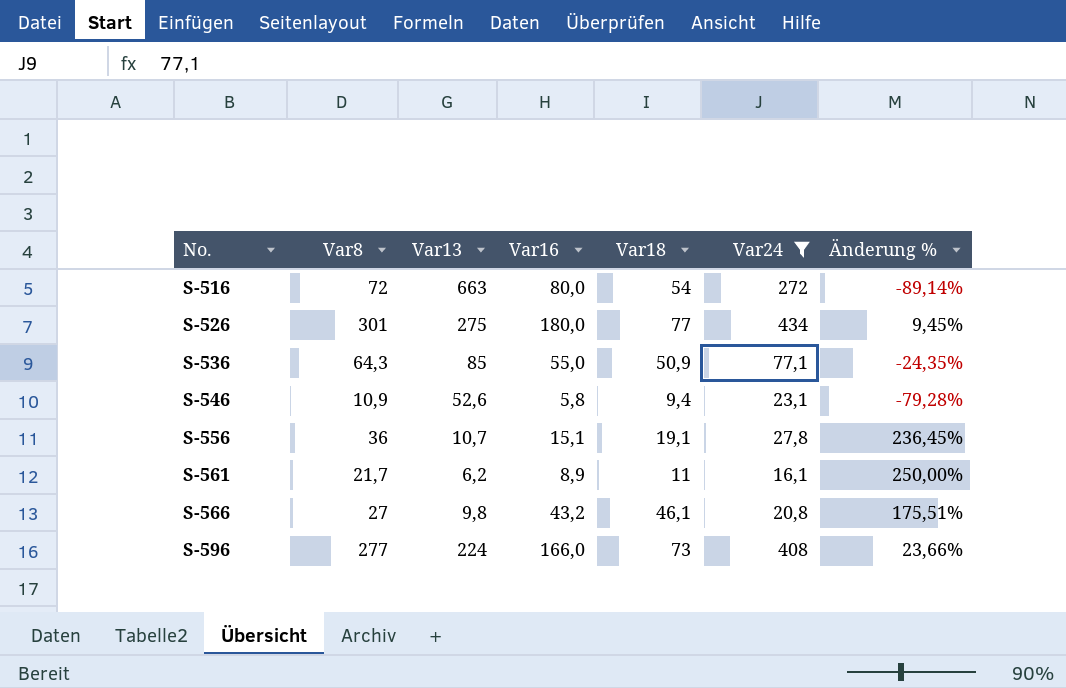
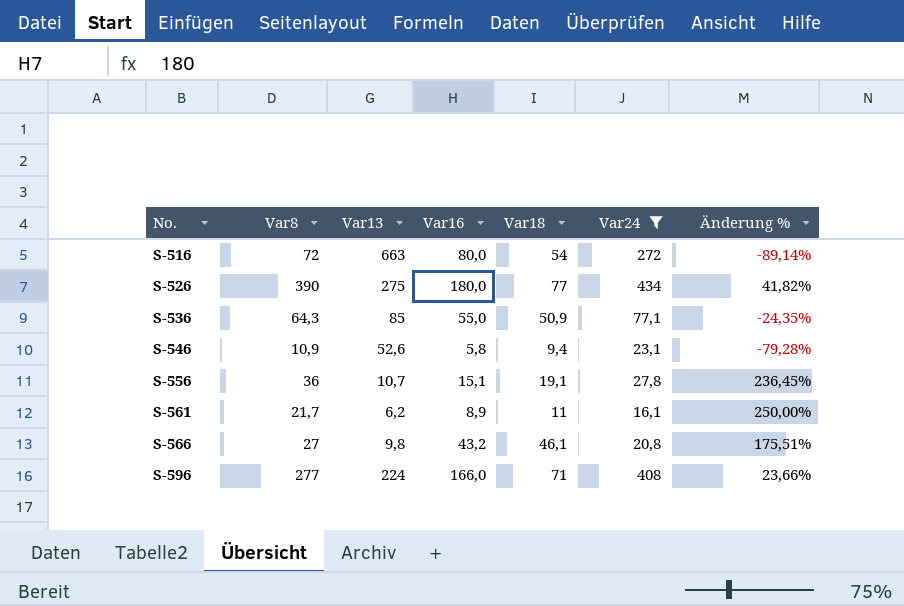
S-526 | Var8: 301 -> 390
S-526 | Änderung %: 9,45% -> 41,82%
S-596 | Var18: 73 -> 71

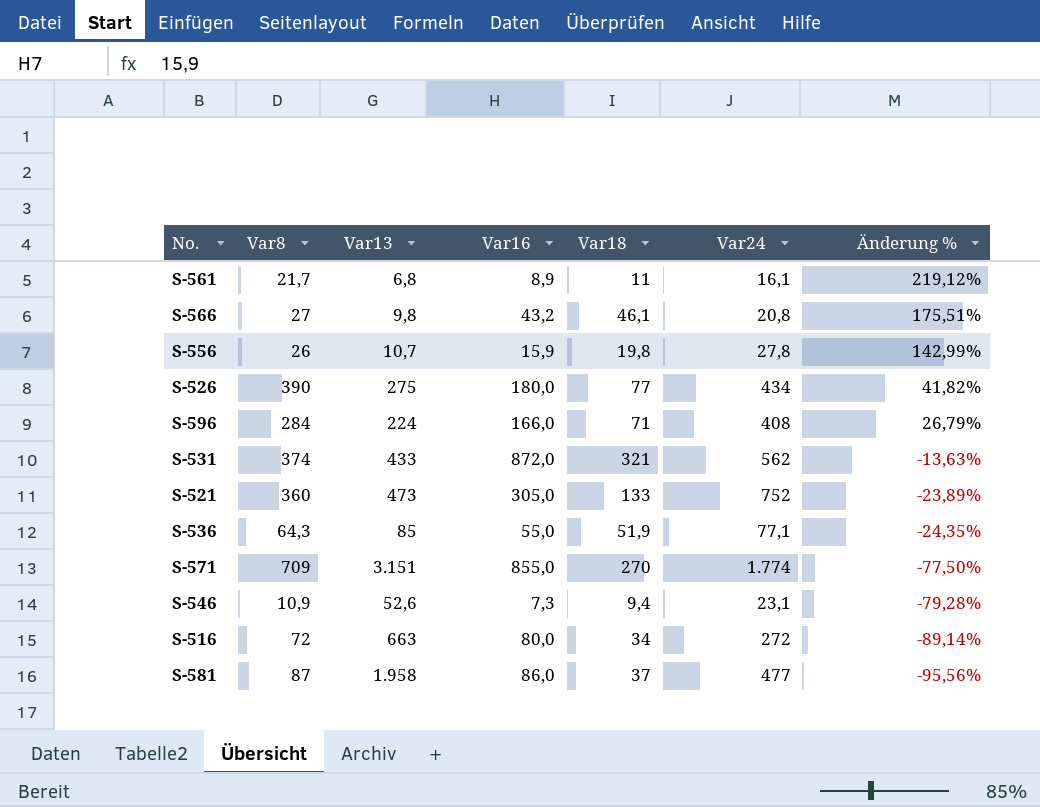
filter: Var24 <= 434 -> none
row order: No. ascending -> Änderung % descending
S-561 | Var13: 6,2 -> 6,8
S-561 | Änderung %: 250,00% -> 219,12%
S-556 | Var8: 36 -> 26
S-556 | Var16: 15,1 -> 15,9
S-556 | Var18: 19,1 -> 19,8
S-556 | Änderung %: 236,45% -> 142,99%
S-596 | Var8: 277 -> 284
S-596 | Änderung %: 23,66% -> 26,79%
S-536 | Var18: 50,9 -> 51,9
S-546 | Var16: 5,8 -> 7,3
S-516 | Var18: 54 -> 34

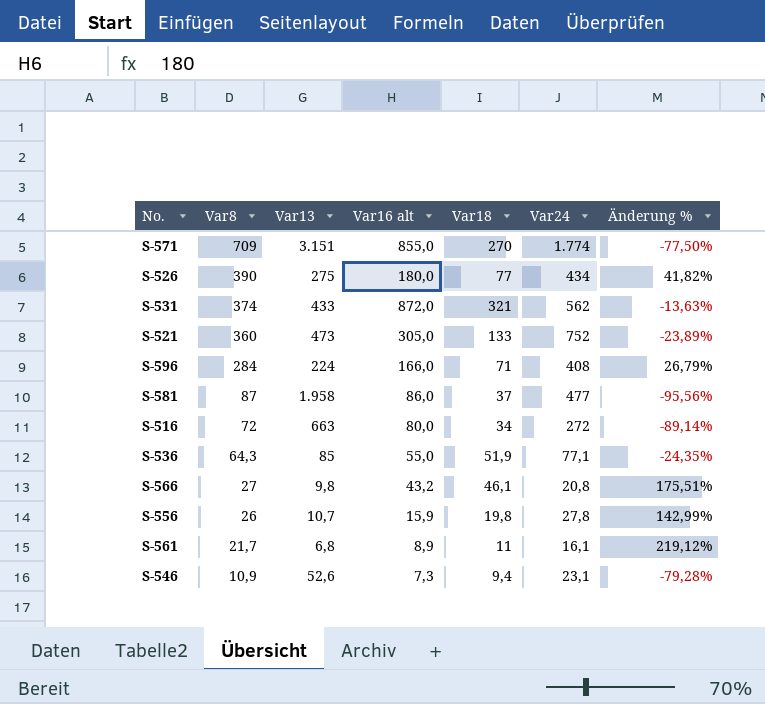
row order: Änderung % descending -> Var8 descending
column name: Var16 -> Var16 alt

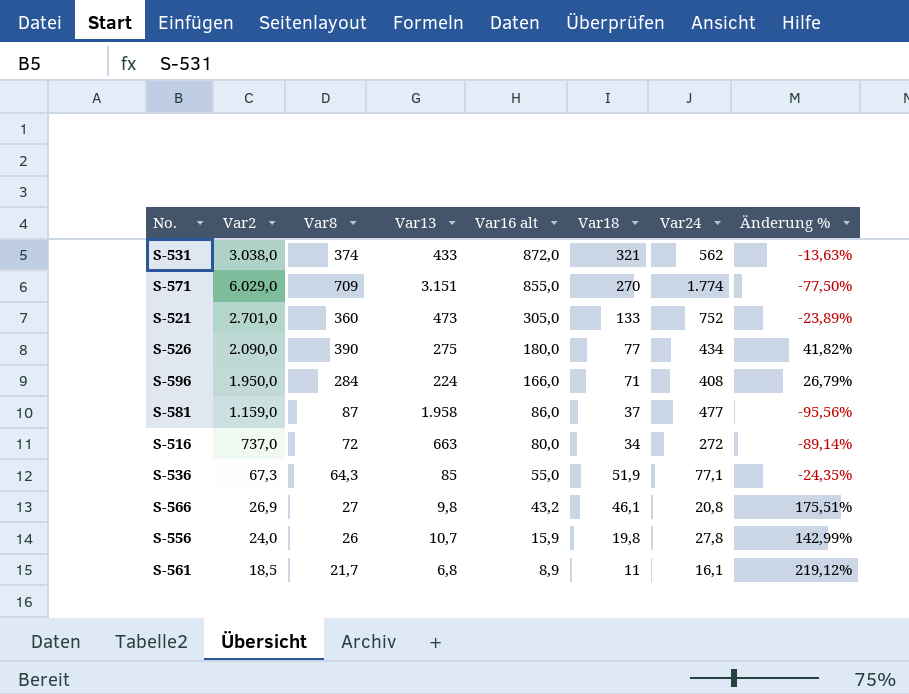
row order: Var8 descending -> Var16 alt descending
column Var2 | position: none -> 2
row S-546: 10,9 | 52,6 | 7,3 | 9,4 | 23,1 | -79,28% -> none

